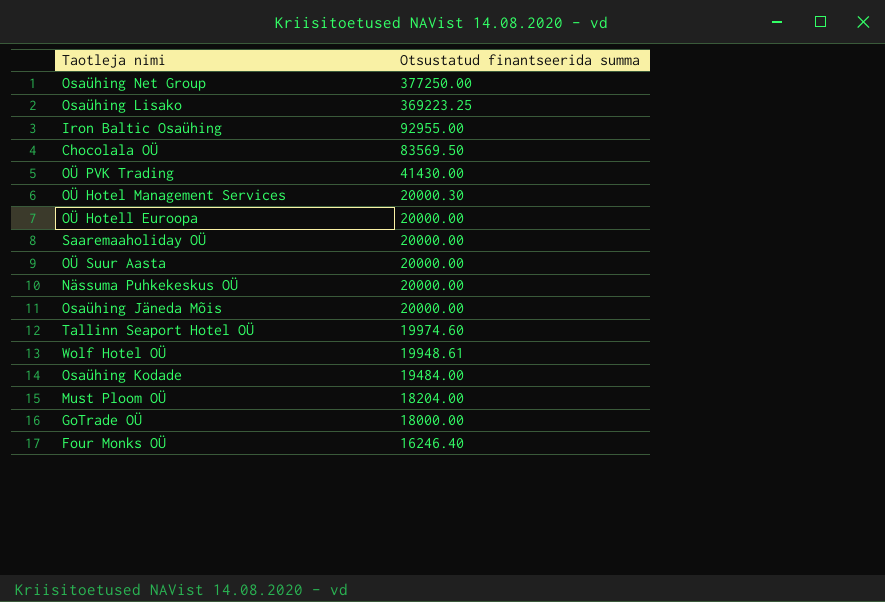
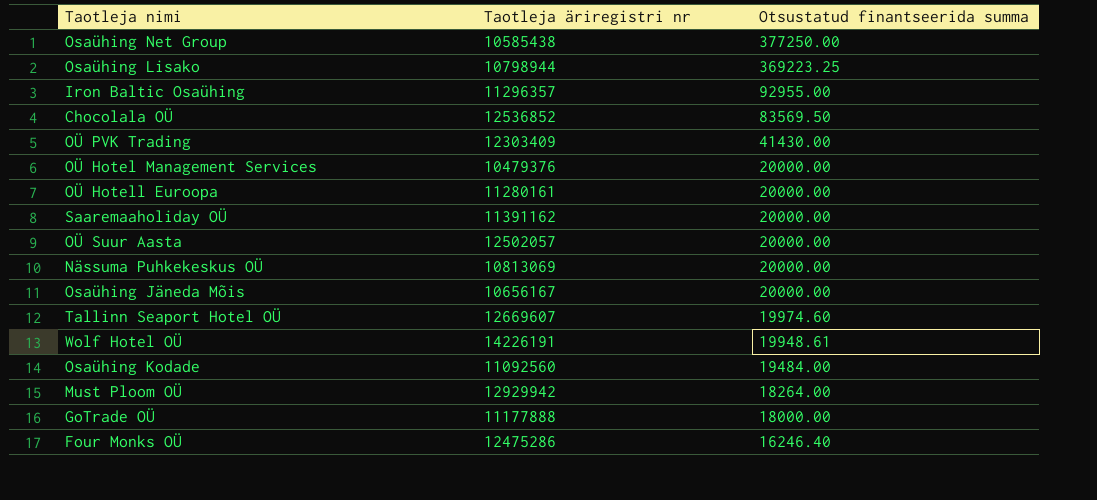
column Taotleja äriregistri nr | position: none -> 2
OÜ Hotel Management Services | Otsustatud finantseerida summa: 20000.30 -> 20000.00
Must Ploom OÜ | Otsustatud finantseerida summa: 18204.00 -> 18264.00

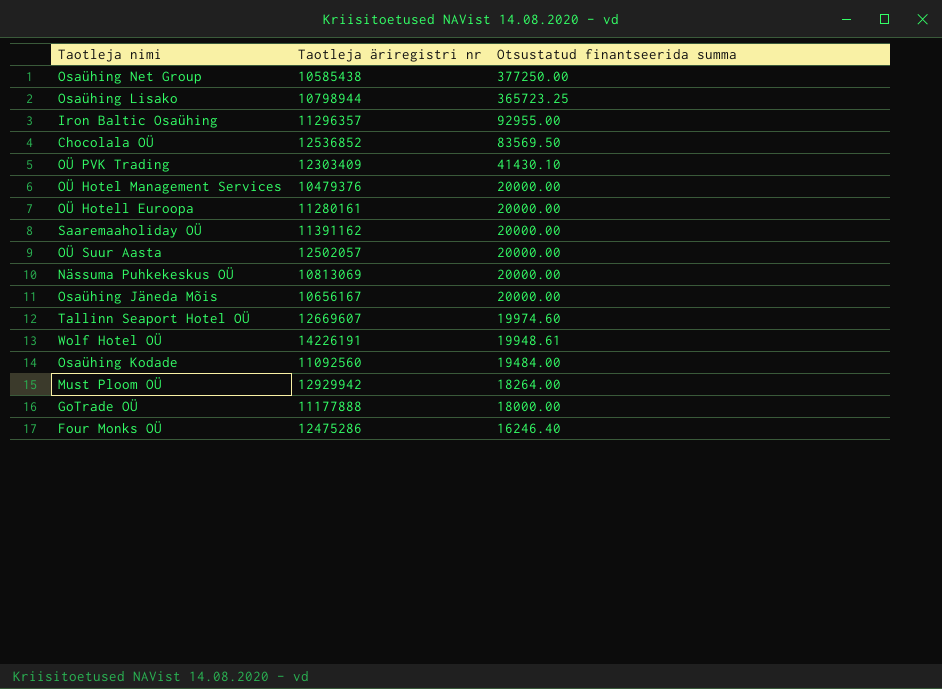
Osaühing Lisako | Otsustatud finantseerida summa: 369223.25 -> 365723.25
OÜ PVK Trading | Otsustatud finantseerida summa: 41430.00 -> 41430.10

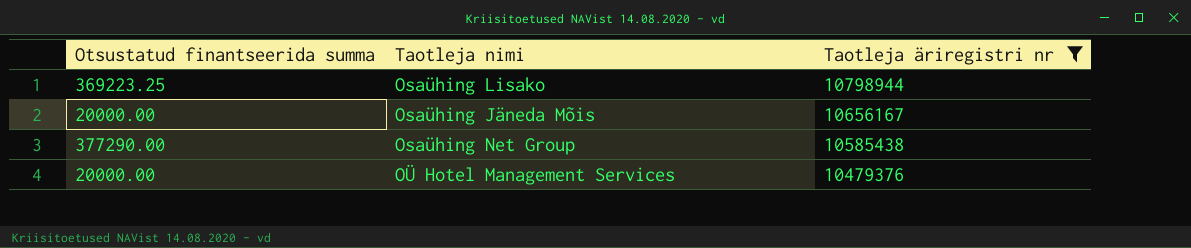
filter: none -> Taotleja äriregistri nr <= 10798944
row order: Otsustatud finantseerida summa descending -> Taotleja äriregistri nr descending
column Otsustatud finantseerida summa | position: 3 -> 1
Osaühing Lisako | Otsustatud finantseerida summa: 365723.25 -> 369223.25
Osaühing Net Group | Otsustatud finantseerida summa: 377250.00 -> 377290.00

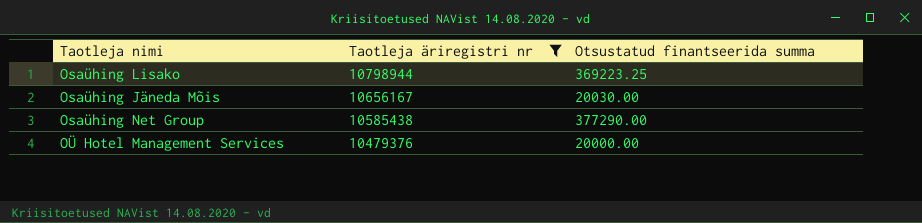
column Otsustatud finantseerida summa | position: 1 -> 3
Osaühing Jäneda Mõis | Otsustatud finantseerida summa: 20000.00 -> 20030.00

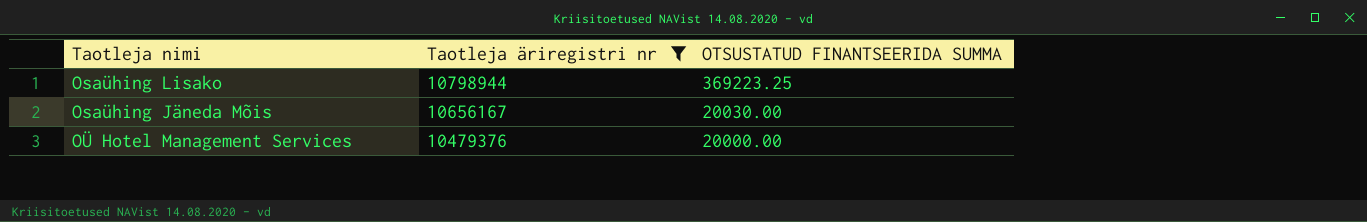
column name: Otsustatud finantseerida summa -> OTSUSTATUD FINANTSEERIDA SUMMA
row Osaühing Net Group: 10585438 | 377290.00 -> none

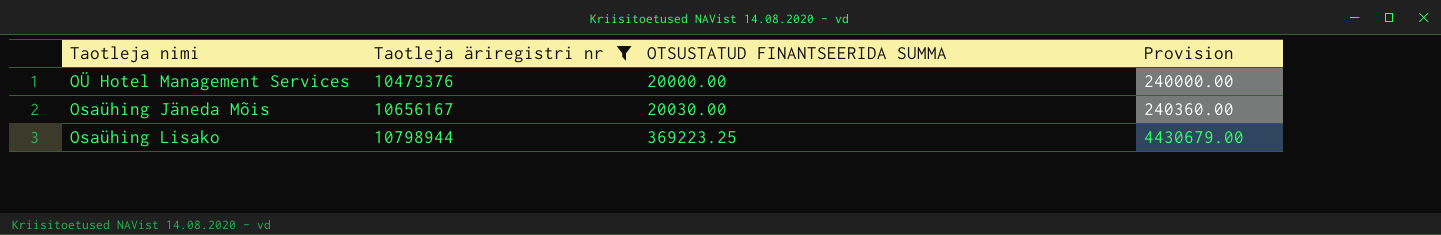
row order: Taotleja äriregistri nr descending -> Taotleja äriregistri nr ascending
column Provision | formula: none -> [OTSUSTATUD FINANTSEERIDA SUMMA] * 12

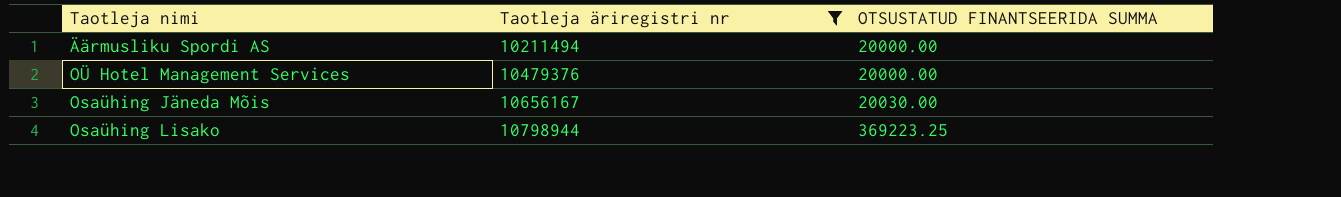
column Provision | formula: [OTSUSTATUD FINANTSEERIDA SUMMA] * 12 -> none
row Äärmusliku Spordi AS: none -> 10211494 | 20000.00

